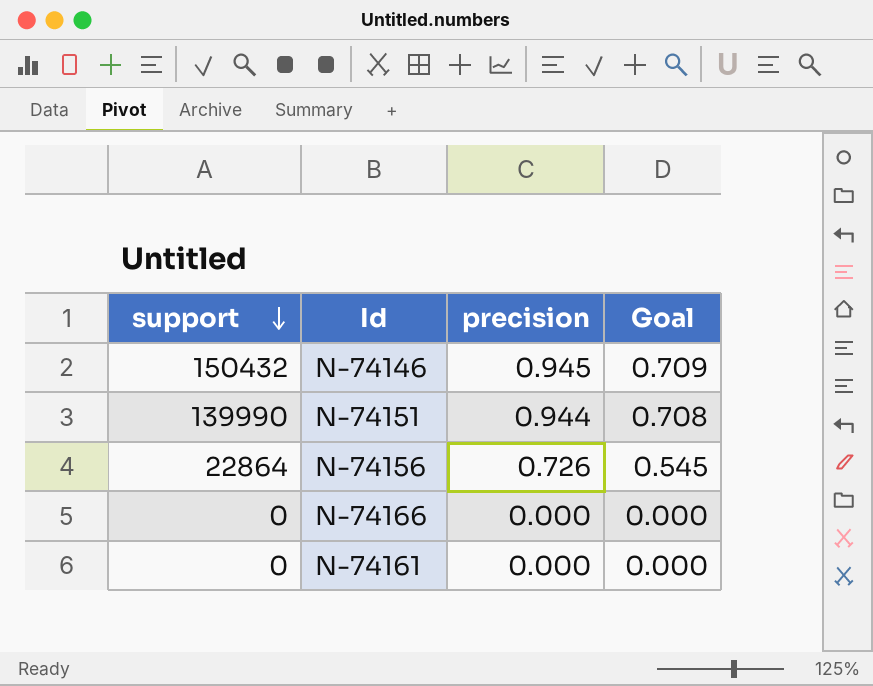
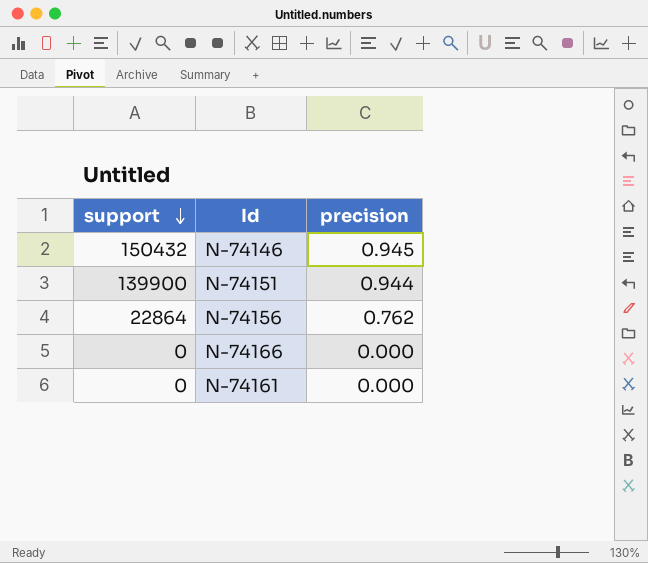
column Goal | formula: [precision] * 0.75 -> none
N-74151 | support: 139990 -> 139900
N-74156 | precision: 0.726 -> 0.762

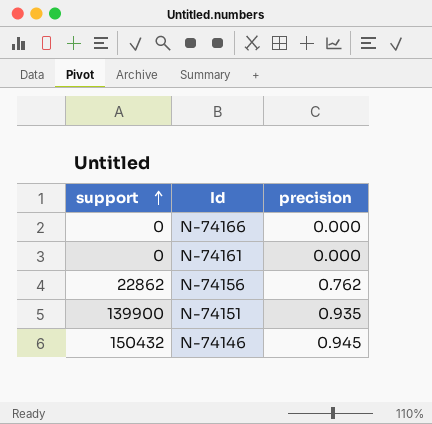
row order: support descending -> support ascending
N-74156 | support: 22864 -> 22862
N-74151 | precision: 0.944 -> 0.935

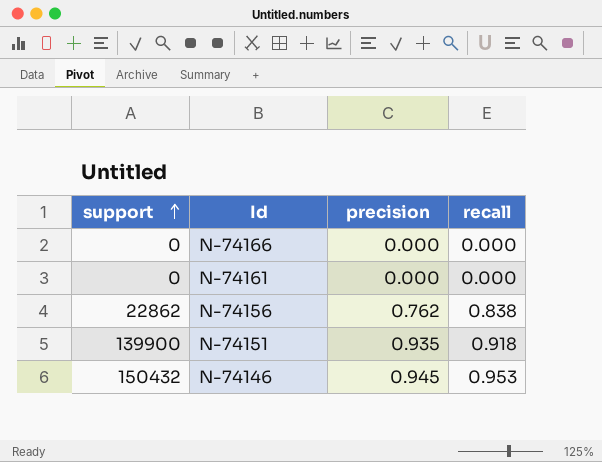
column recall | position: none -> 4

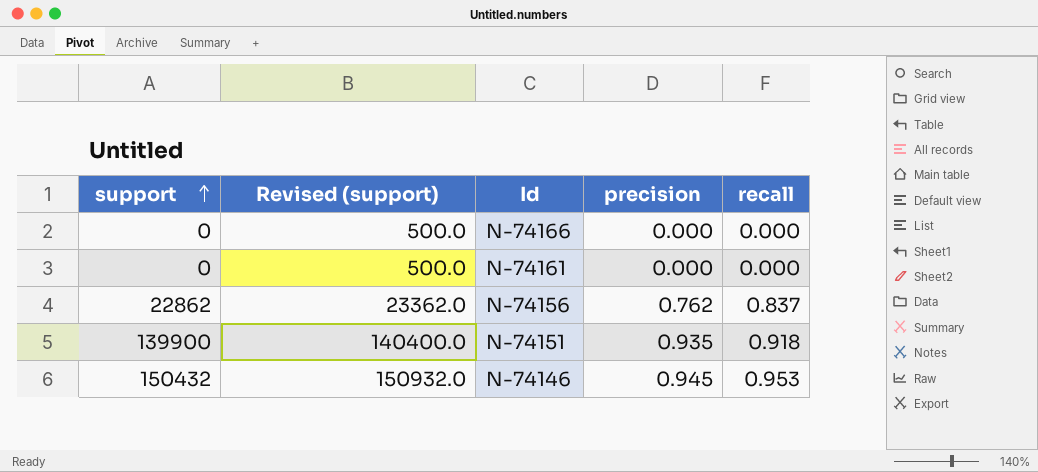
column Revised (support) | formula: none -> [support] + 500
N-74156 | recall: 0.838 -> 0.837

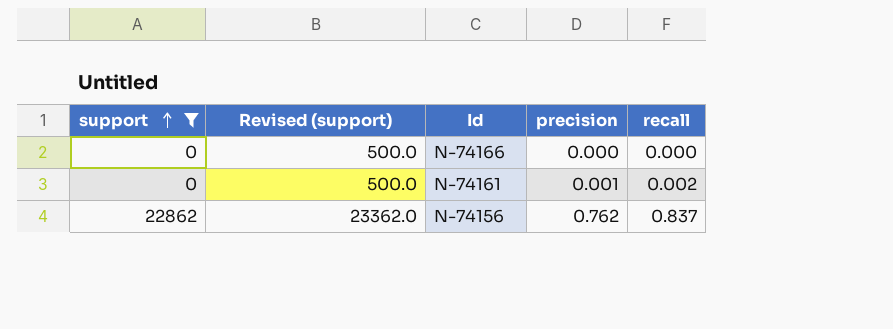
filter: none -> support <= 22862
N-74161 | precision: 0.000 -> 0.001
N-74161 | recall: 0.000 -> 0.002

